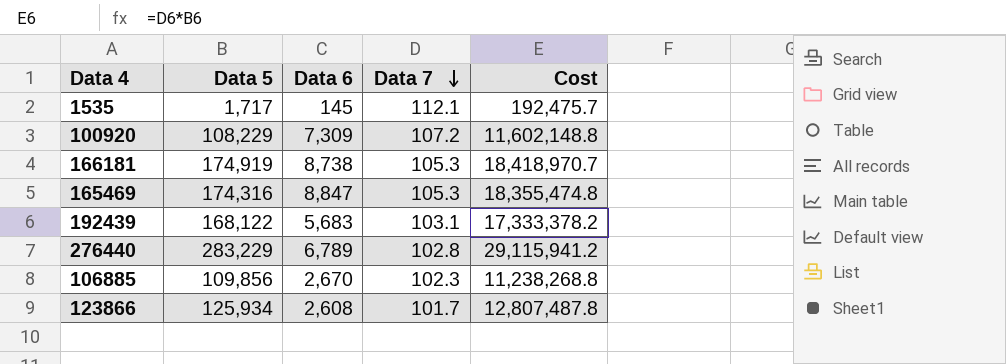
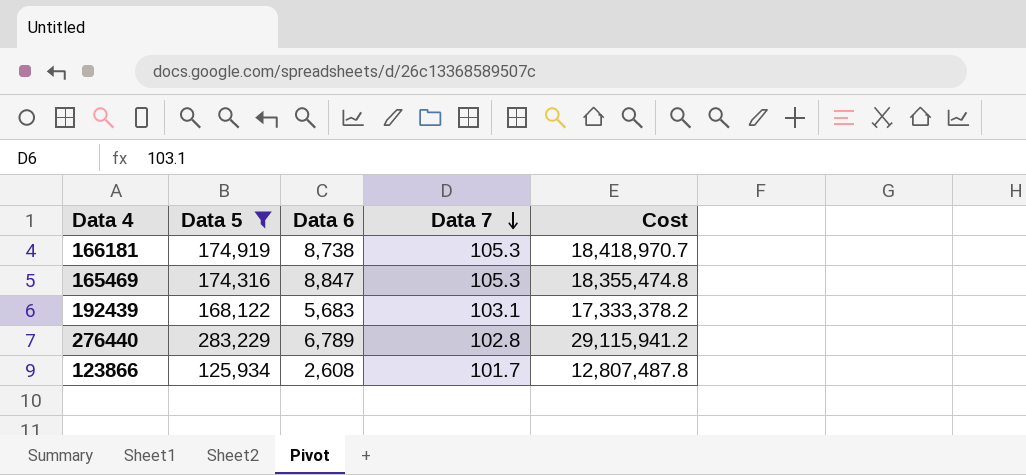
filter: none -> Data 5 >= 125,934

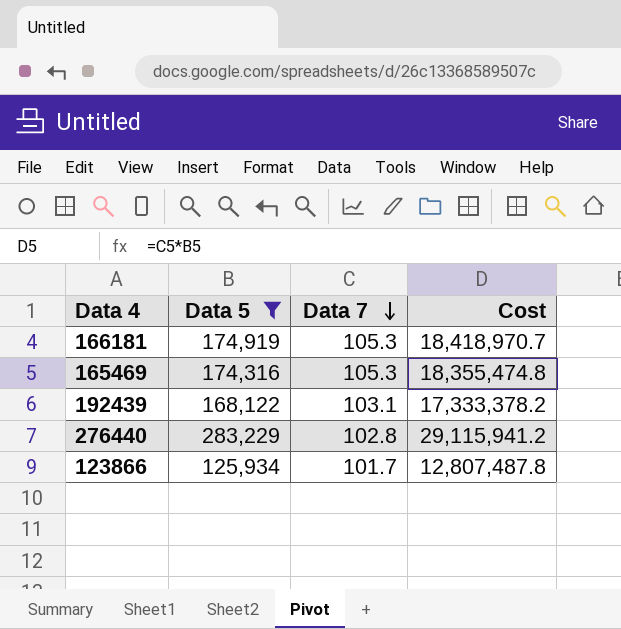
column Data 6 | position: 3 -> none

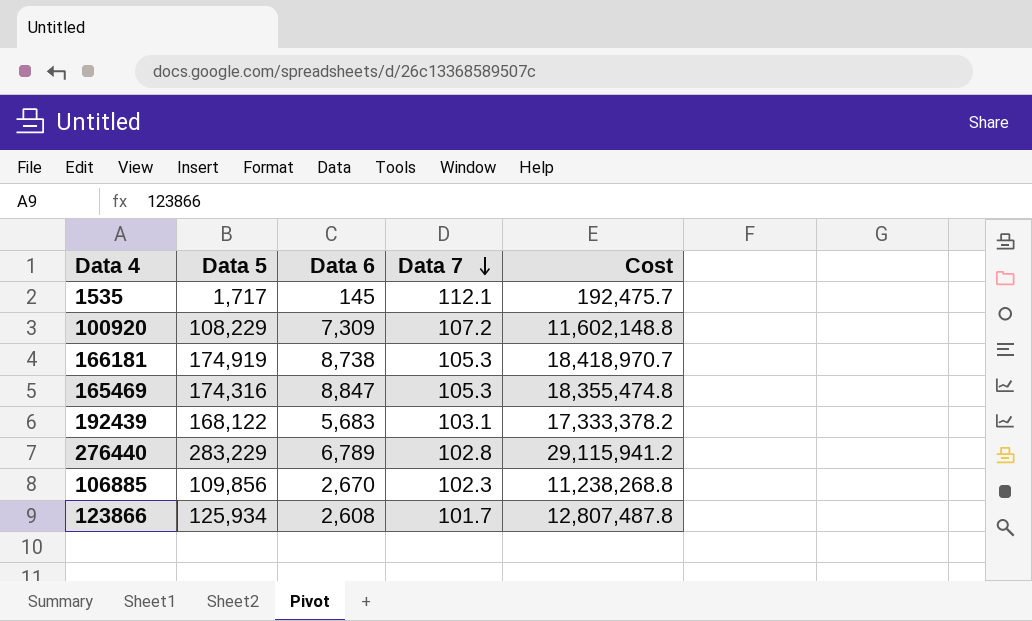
filter: Data 5 >= 125,934 -> none
column Data 6 | position: none -> 3

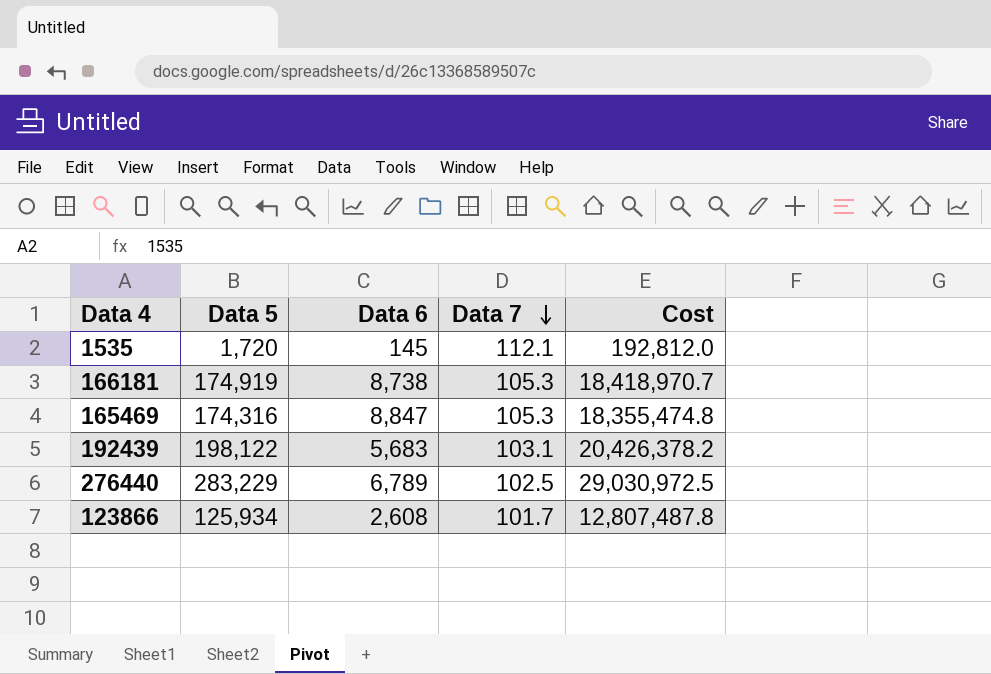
row 100920: 108,229 | 7,309 | 107.2 | 11,602,148.8 -> none
row 106885: 109,856 | 2,670 | 102.3 | 11,238,268.8 -> none
1535 | Data 5: 1,717 -> 1,720
1535 | Cost: 192,475.7 -> 192,812.0
192439 | Data 5: 168,122 -> 198,122
192439 | Cost: 17,333,378.2 -> 20,426,378.2
276440 | Data 7: 102.8 -> 102.5
276440 | Cost: 29,115,941.2 -> 29,030,972.5

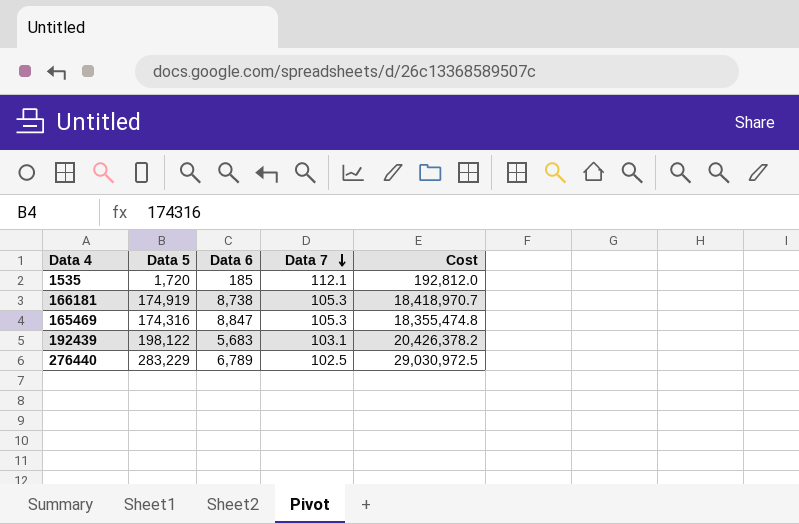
row 123866: 125,934 | 2,608 | 101.7 | 12,807,487.8 -> none
1535 | Data 6: 145 -> 185

